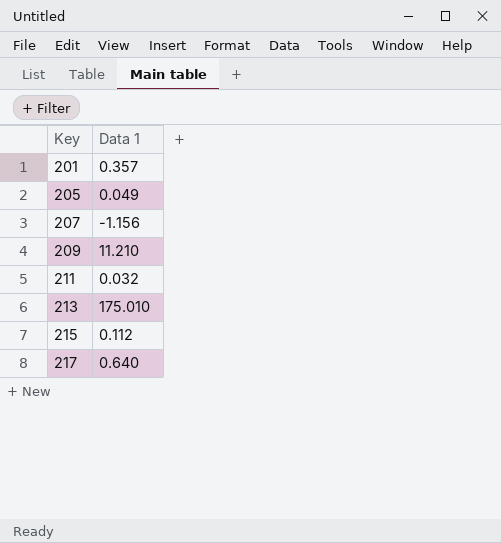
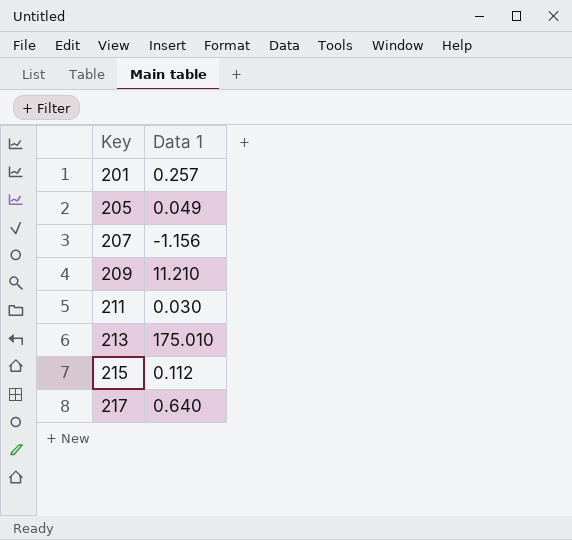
201 | Data 1: 0.357 -> 0.257
211 | Data 1: 0.032 -> 0.030

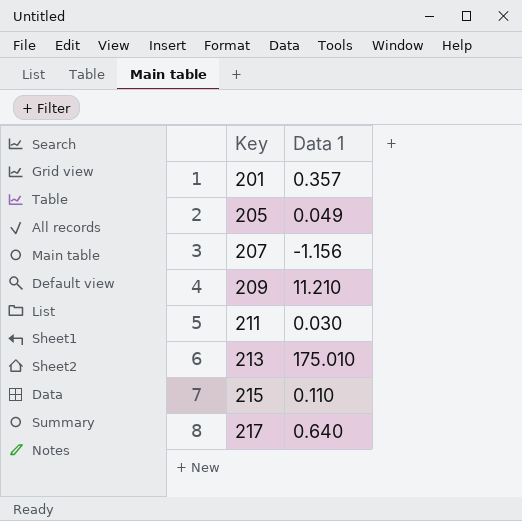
201 | Data 1: 0.257 -> 0.357
215 | Data 1: 0.112 -> 0.110

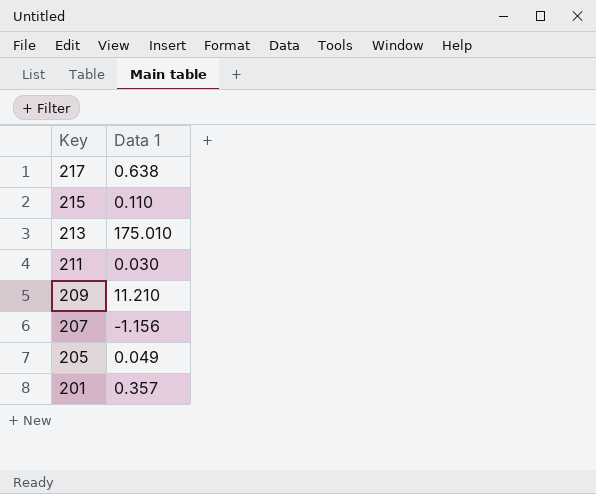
row order: Key ascending -> Key descending
217 | Data 1: 0.640 -> 0.638

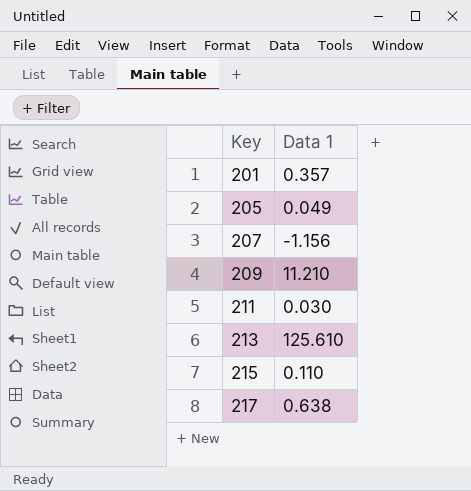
row order: Key descending -> Key ascending
213 | Data 1: 175.010 -> 125.610

